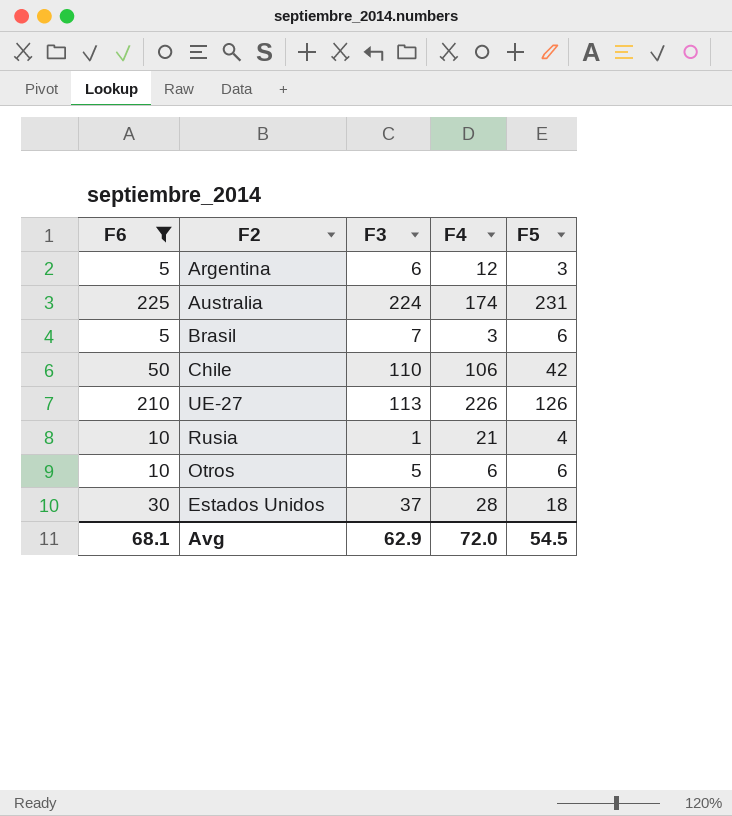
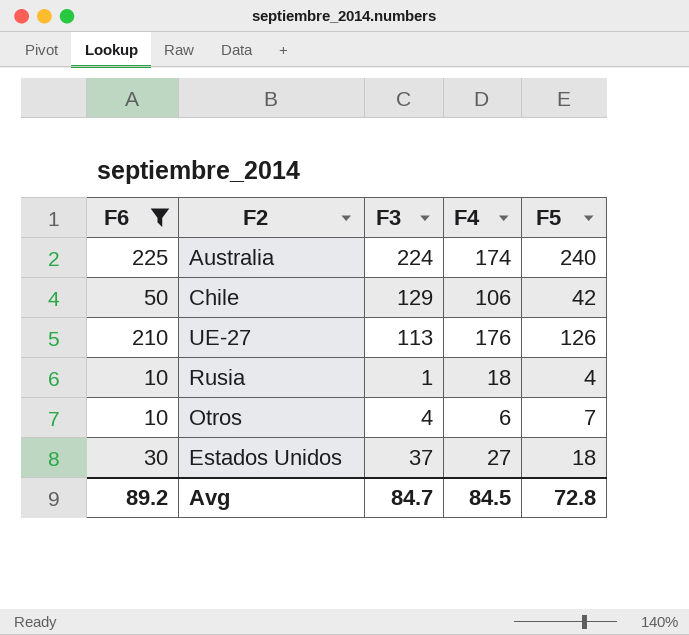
row Argentina: 5 | 6 | 12 | 3 -> none
row Brasil: 5 | 7 | 3 | 6 -> none
Australia | F5: 231 -> 240
Chile | F3: 110 -> 129
UE-27 | F4: 226 -> 176
Rusia | F4: 21 -> 18
Otros | F3: 5 -> 4
Otros | F5: 6 -> 7
Estados Unidos | F4: 28 -> 27
Avg | F6: 68.1 -> 89.2
Avg | F3: 62.9 -> 84.7
Avg | F4: 72.0 -> 84.5
Avg | F5: 54.5 -> 72.8

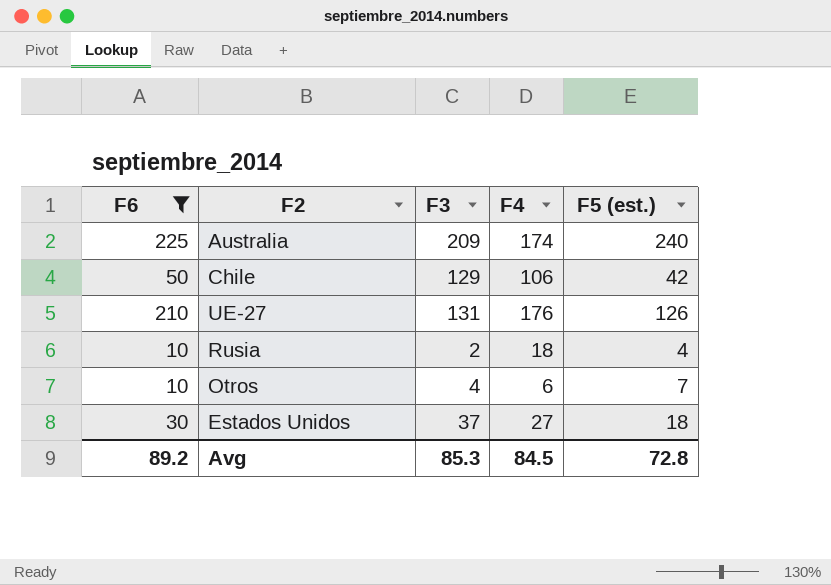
column name: F5 -> F5 (est.)
Australia | F3: 224 -> 209
UE-27 | F3: 113 -> 131
Rusia | F3: 1 -> 2
Avg | F3: 84.7 -> 85.3

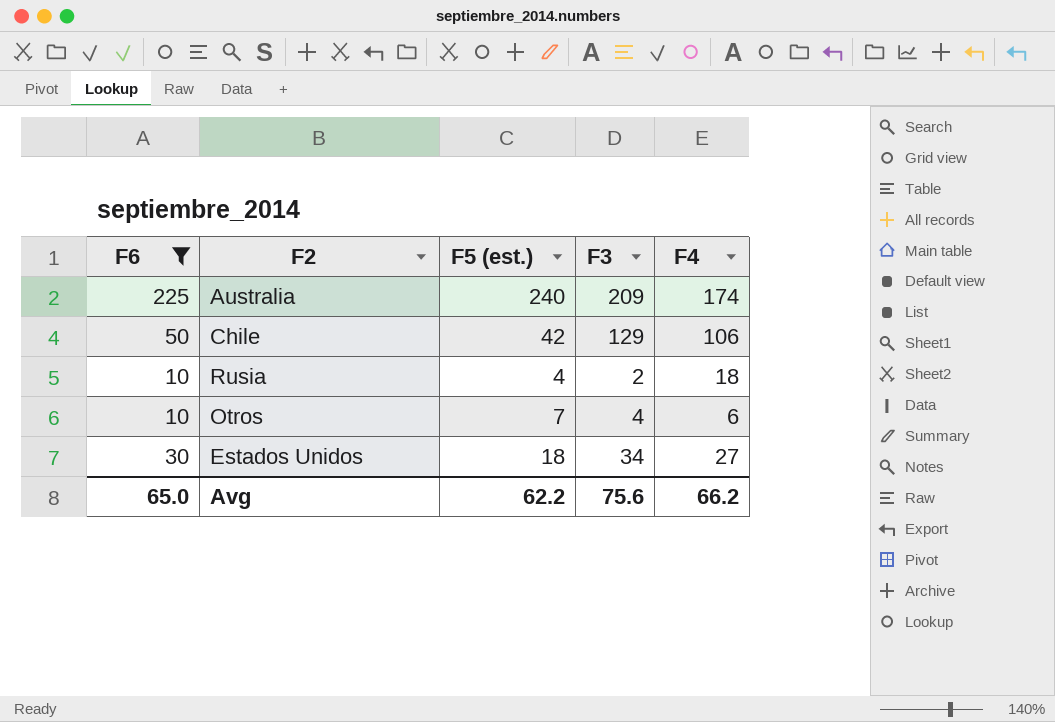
column F5 (est.) | position: 5 -> 3
row UE-27: 210 | 131 | 176 | 126 -> none
Estados Unidos | F3: 37 -> 34
Avg | F6: 89.2 -> 65.0
Avg | F5 (est.): 72.8 -> 62.2
Avg | F3: 85.3 -> 75.6
Avg | F4: 84.5 -> 66.2

